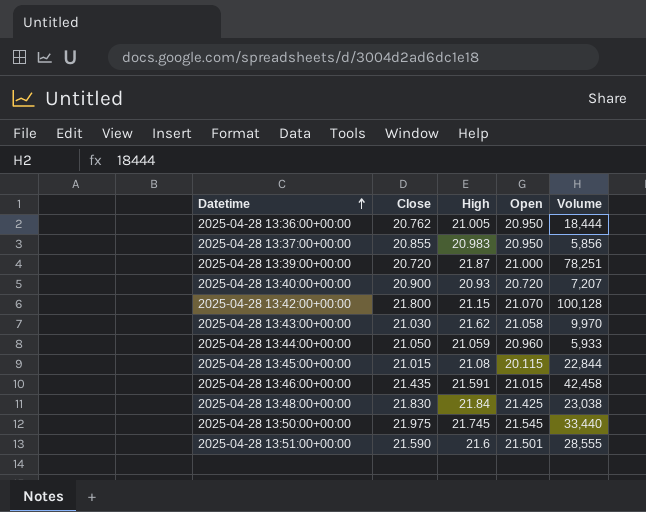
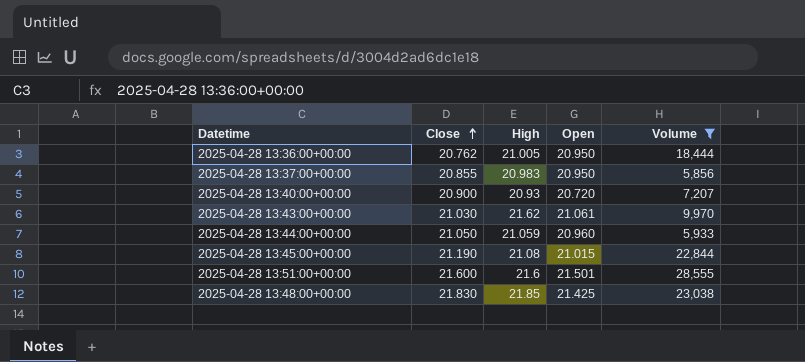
filter: none -> Volume <= 28,555
row order: Datetime ascending -> Close ascending
2025-04-28 13:43:00+00:00 | Open: 21.058 -> 21.061
2025-04-28 13:45:00+00:00 | Close: 21.015 -> 21.190
2025-04-28 13:45:00+00:00 | Open: 20.115 -> 21.015
2025-04-28 13:51:00+00:00 | Close: 21.590 -> 21.600
2025-04-28 13:48:00+00:00 | High: 21.84 -> 21.85

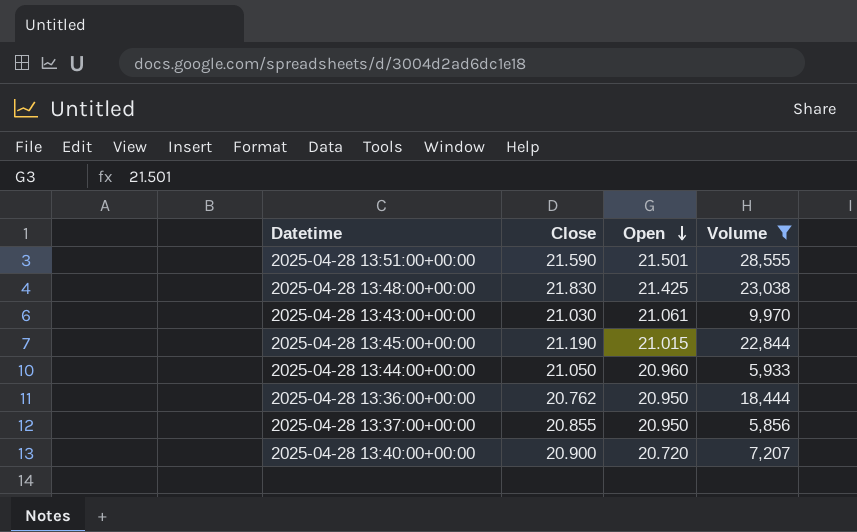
row order: Close ascending -> Open descending
column High | position: 3 -> none
2025-04-28 13:51:00+00:00 | Close: 21.600 -> 21.590

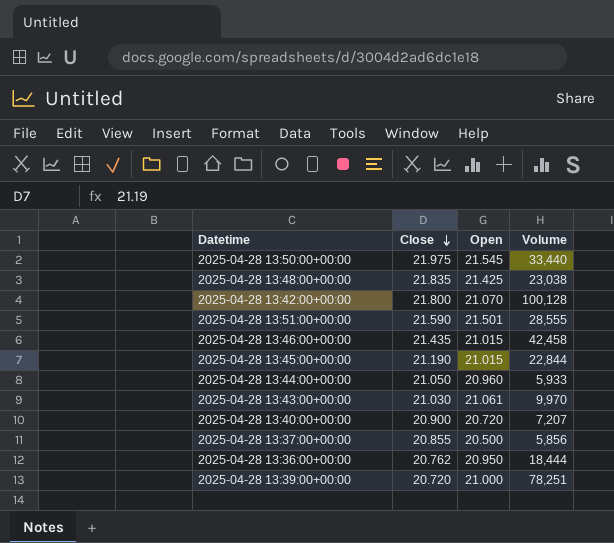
filter: Volume <= 28,555 -> none
row order: Open descending -> Close descending
2025-04-28 13:48:00+00:00 | Close: 21.830 -> 21.835
2025-04-28 13:37:00+00:00 | Open: 20.950 -> 20.500

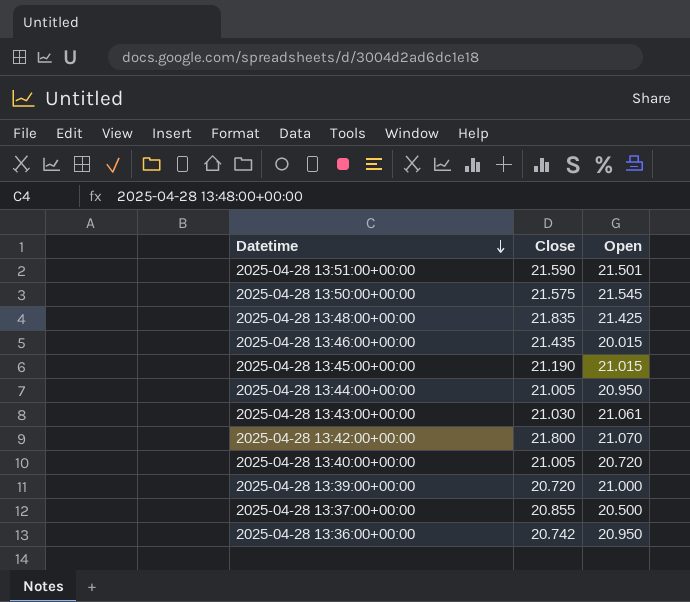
row order: Close descending -> Datetime descending
column Volume | position: 4 -> none
2025-04-28 13:50:00+00:00 | Close: 21.975 -> 21.575
2025-04-28 13:46:00+00:00 | Open: 21.015 -> 20.015
2025-04-28 13:44:00+00:00 | Close: 21.050 -> 21.005
2025-04-28 13:44:00+00:00 | Open: 20.960 -> 20.950
2025-04-28 13:40:00+00:00 | Close: 20.900 -> 21.005
2025-04-28 13:36:00+00:00 | Close: 20.762 -> 20.742

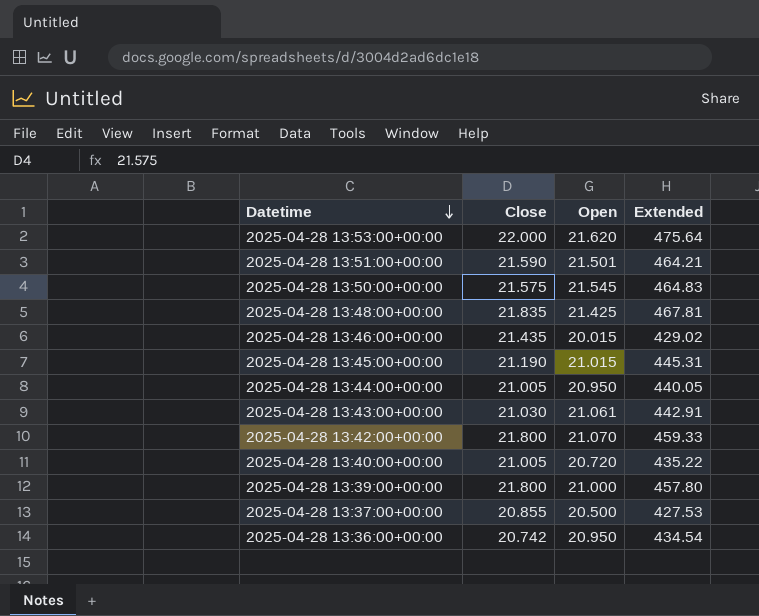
column Extended | formula: none -> [Close] * [Open]
row 2025-04-28 13:53:00+00:00: none -> 22.000 | 21.620 | 475.64
2025-04-28 13:39:00+00:00 | Close: 20.720 -> 21.800

